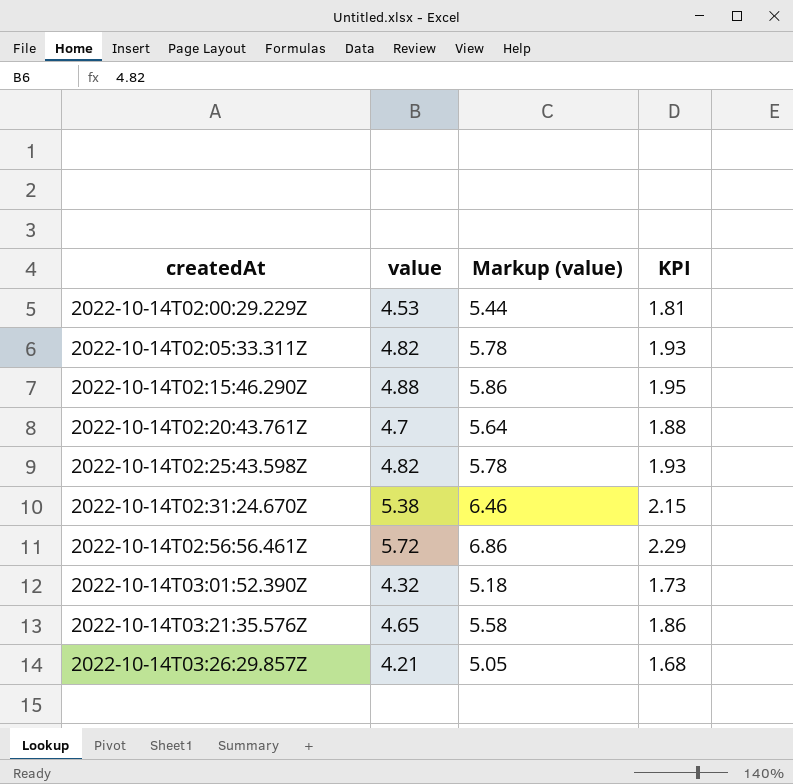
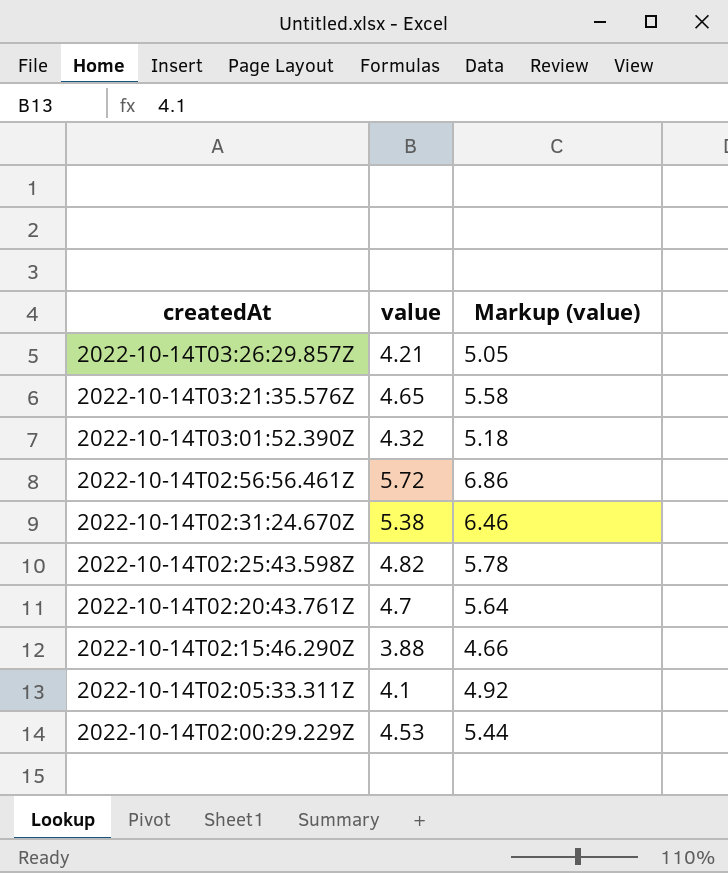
row order: createdAt ascending -> createdAt descending
column KPI | formula: [value] * 0.4 -> none
2022-10-14T02:15:46.290Z | value: 4.88 -> 3.88
2022-10-14T02:15:46.290Z | Markup (value): 5.86 -> 4.66
2022-10-14T02:05:33.311Z | value: 4.82 -> 4.1
2022-10-14T02:05:33.311Z | Markup (value): 5.78 -> 4.92

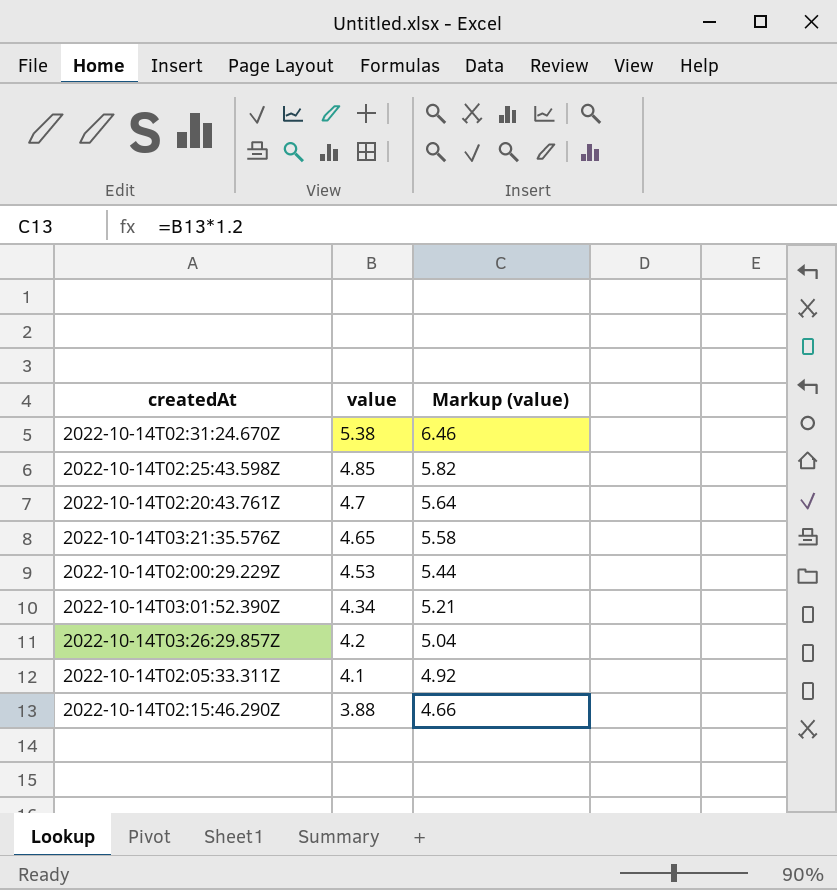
row order: createdAt descending -> value descending
row 2022-10-14T02:56:56.461Z: 5.72 | 6.86 -> none
2022-10-14T02:25:43.598Z | value: 4.82 -> 4.85
2022-10-14T02:25:43.598Z | Markup (value): 5.78 -> 5.82
2022-10-14T03:01:52.390Z | value: 4.32 -> 4.34
2022-10-14T03:01:52.390Z | Markup (value): 5.18 -> 5.21
2022-10-14T03:26:29.857Z | value: 4.21 -> 4.2
2022-10-14T03:26:29.857Z | Markup (value): 5.05 -> 5.04

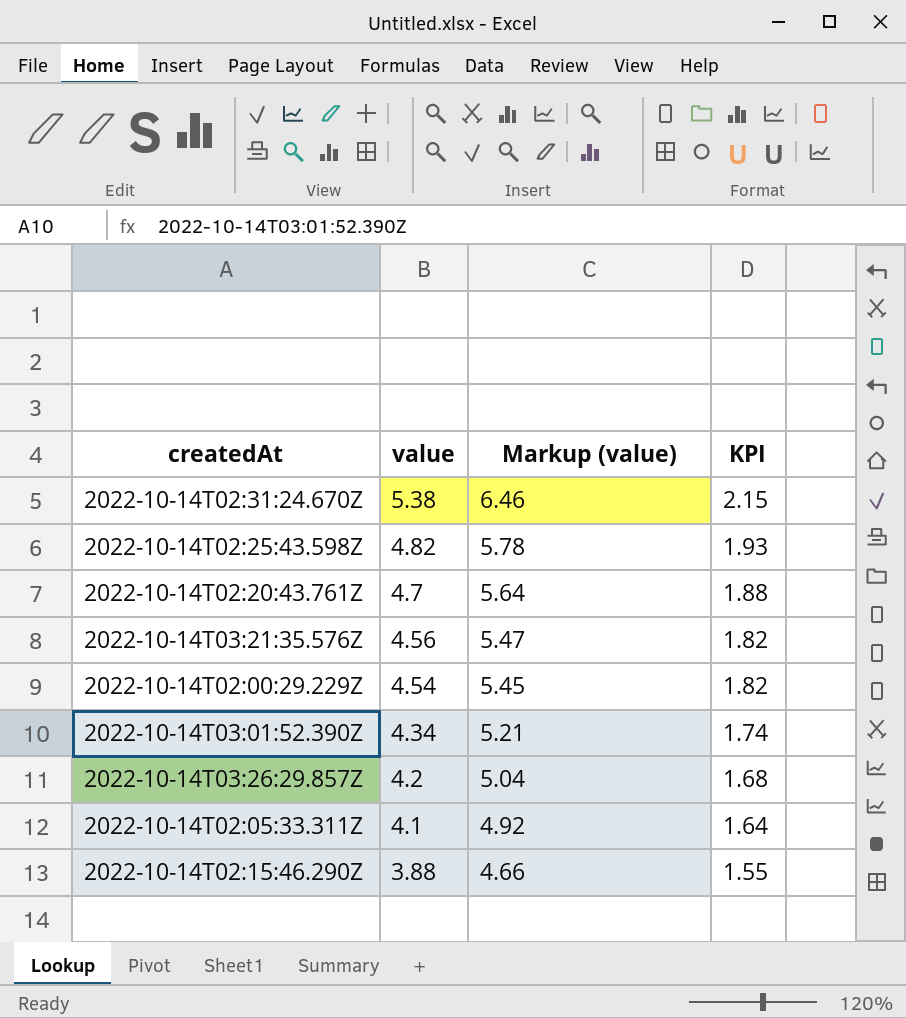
column KPI | formula: none -> [value] * 0.4
2022-10-14T02:25:43.598Z | value: 4.85 -> 4.82
2022-10-14T02:25:43.598Z | Markup (value): 5.82 -> 5.78
2022-10-14T03:21:35.576Z | value: 4.65 -> 4.56
2022-10-14T03:21:35.576Z | Markup (value): 5.58 -> 5.47
2022-10-14T02:00:29.229Z | value: 4.53 -> 4.54
2022-10-14T02:00:29.229Z | Markup (value): 5.44 -> 5.45

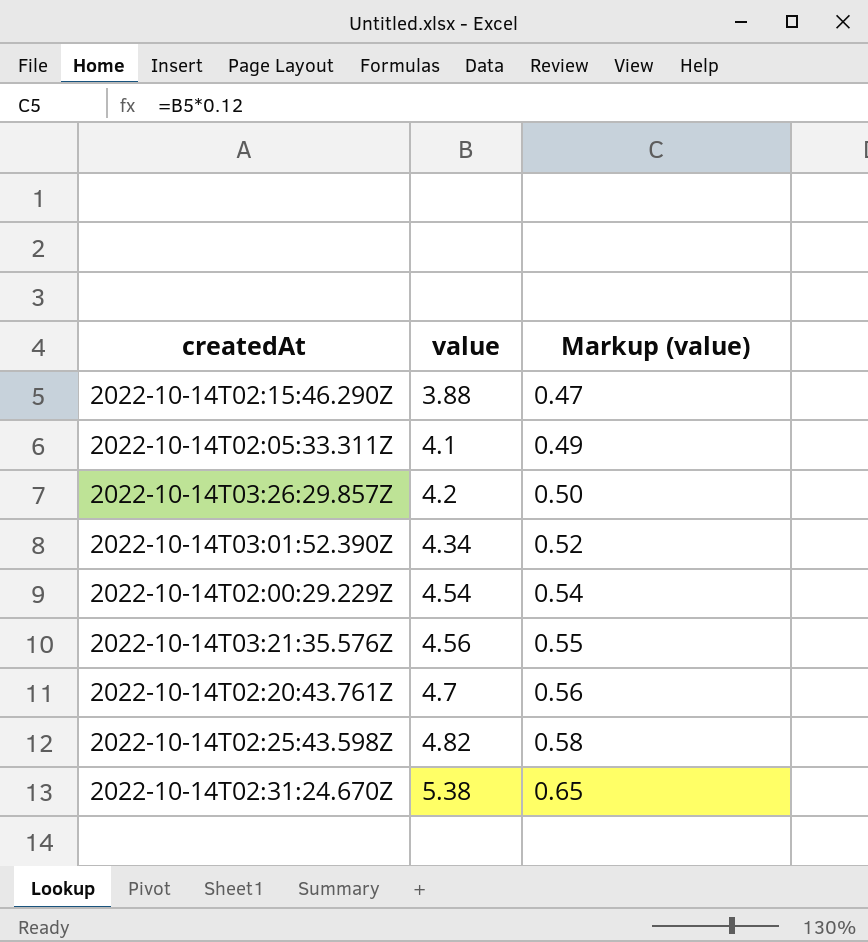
row order: value descending -> value ascending
column KPI | formula: [value] * 0.4 -> none
column Markup (value) | formula: [value] * 1.2 -> [value] * 0.12

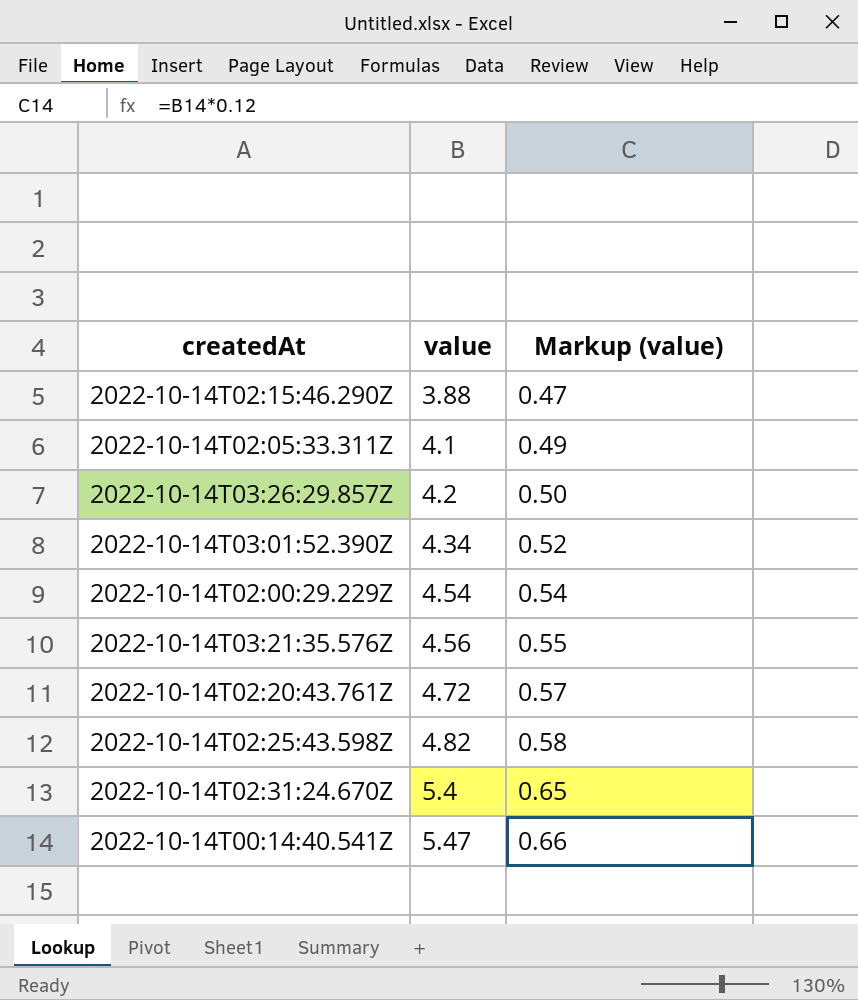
2022-10-14T02:20:43.761Z | value: 4.7 -> 4.72
2022-10-14T02:20:43.761Z | Markup (value): 0.56 -> 0.57
2022-10-14T02:31:24.670Z | value: 5.38 -> 5.4
row 2022-10-14T00:14:40.541Z: none -> 5.47 | 0.66

